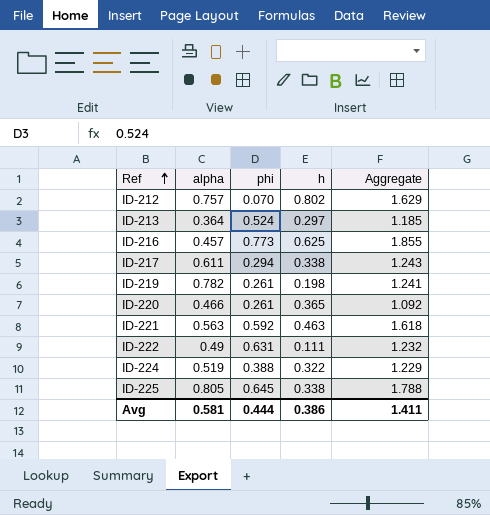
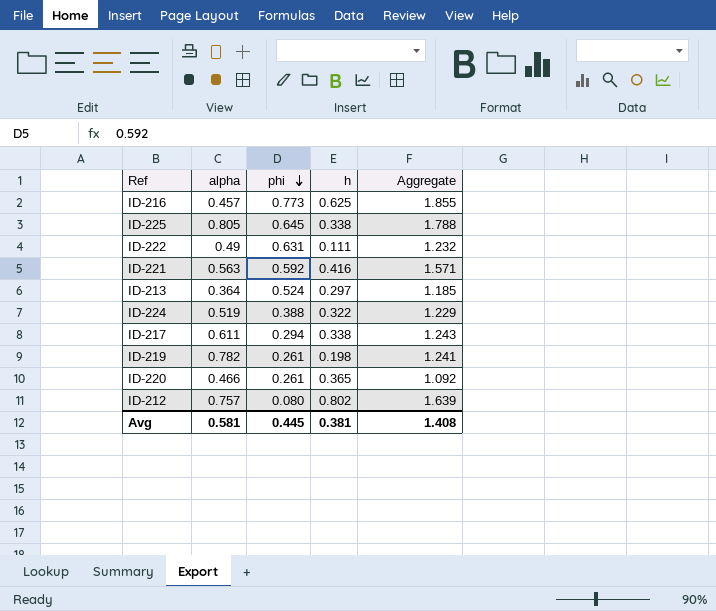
row order: Ref ascending -> phi descending
ID-221 | h: 0.463 -> 0.416
ID-221 | Aggregate: 1.618 -> 1.571
ID-212 | phi: 0.070 -> 0.080
ID-212 | Aggregate: 1.629 -> 1.639
Avg | phi: 0.444 -> 0.445
Avg | h: 0.386 -> 0.381
Avg | Aggregate: 1.411 -> 1.408

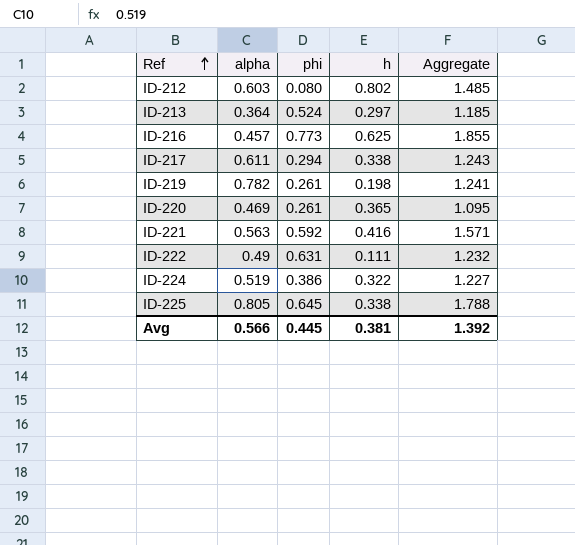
row order: phi descending -> Ref ascending
ID-212 | alpha: 0.757 -> 0.603
ID-212 | Aggregate: 1.639 -> 1.485
ID-220 | alpha: 0.466 -> 0.469
ID-220 | Aggregate: 1.092 -> 1.095
ID-224 | phi: 0.388 -> 0.386
ID-224 | Aggregate: 1.229 -> 1.227
Avg | alpha: 0.581 -> 0.566
Avg | Aggregate: 1.408 -> 1.392

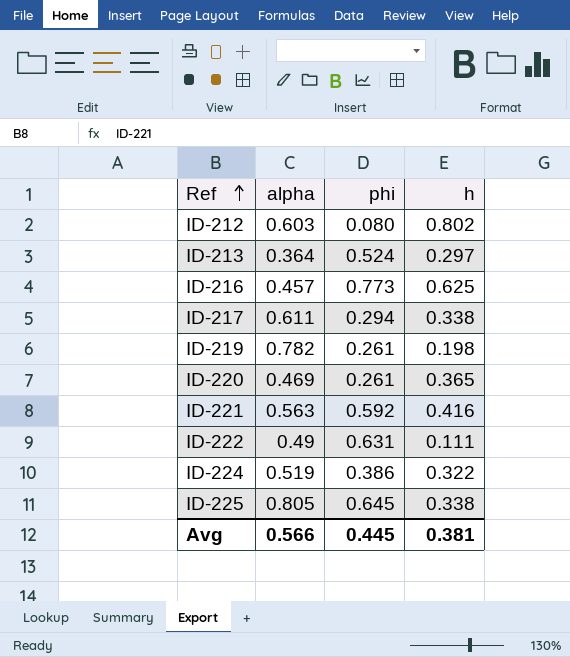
column Aggregate | formula: [alpha] + [phi] + [h] -> none

